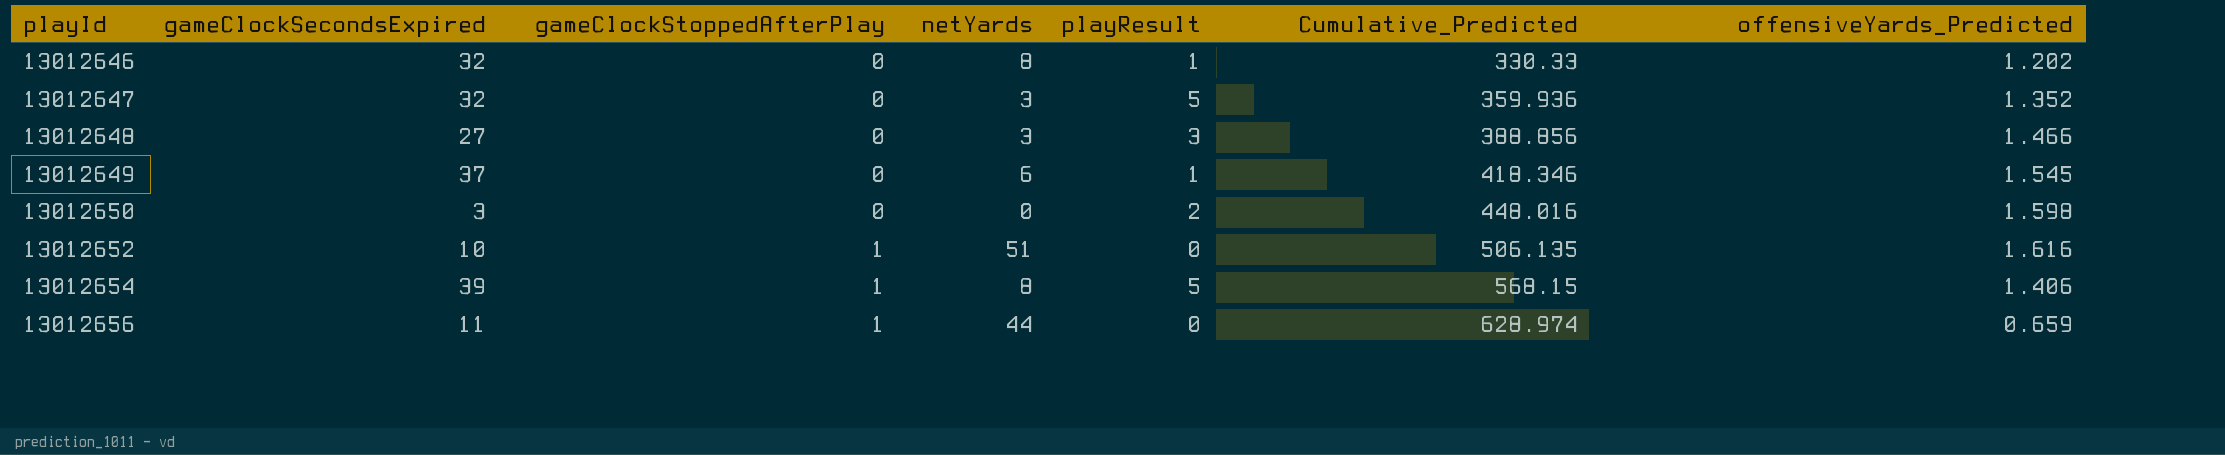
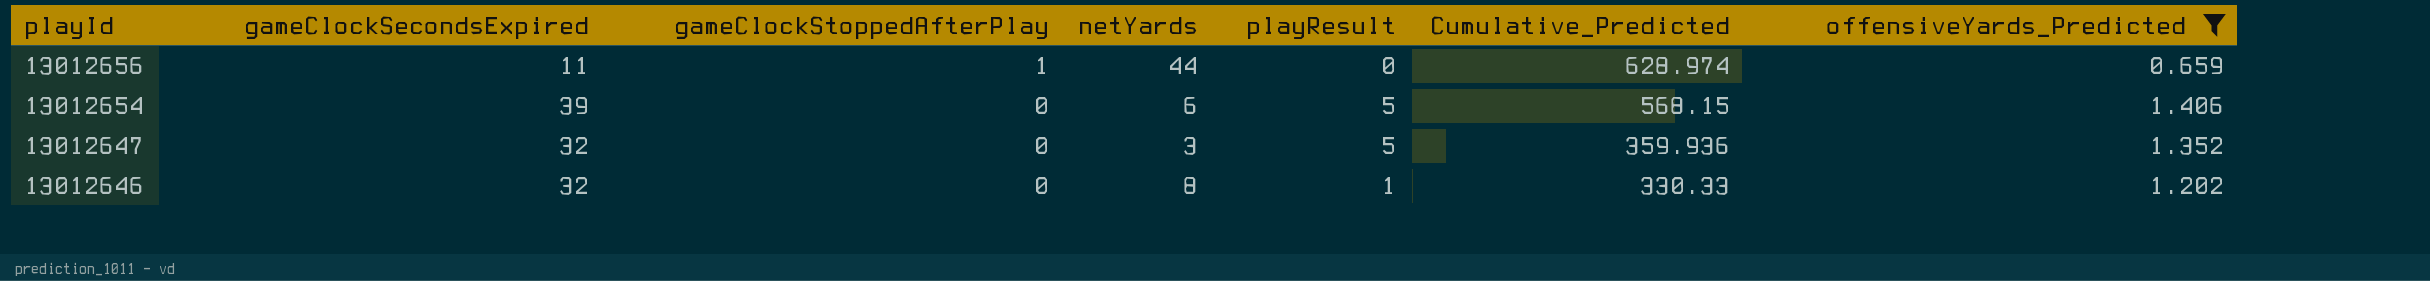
filter: none -> offensiveYards_Predicted <= 1.406
row order: playId ascending -> playId descending
13012654 | gameClockStoppedAfterPlay: 1 -> 0
13012654 | netYards: 8 -> 6

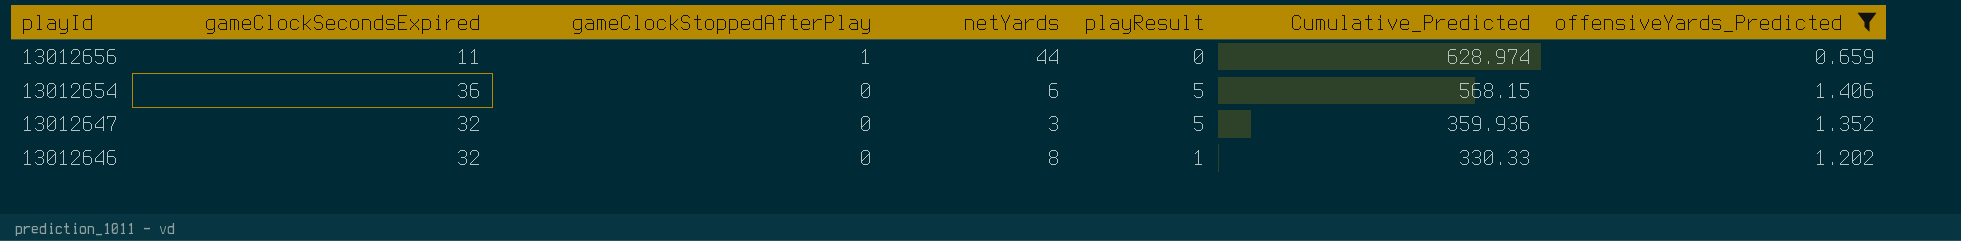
13012654 | gameClockSecondsExpired: 39 -> 36

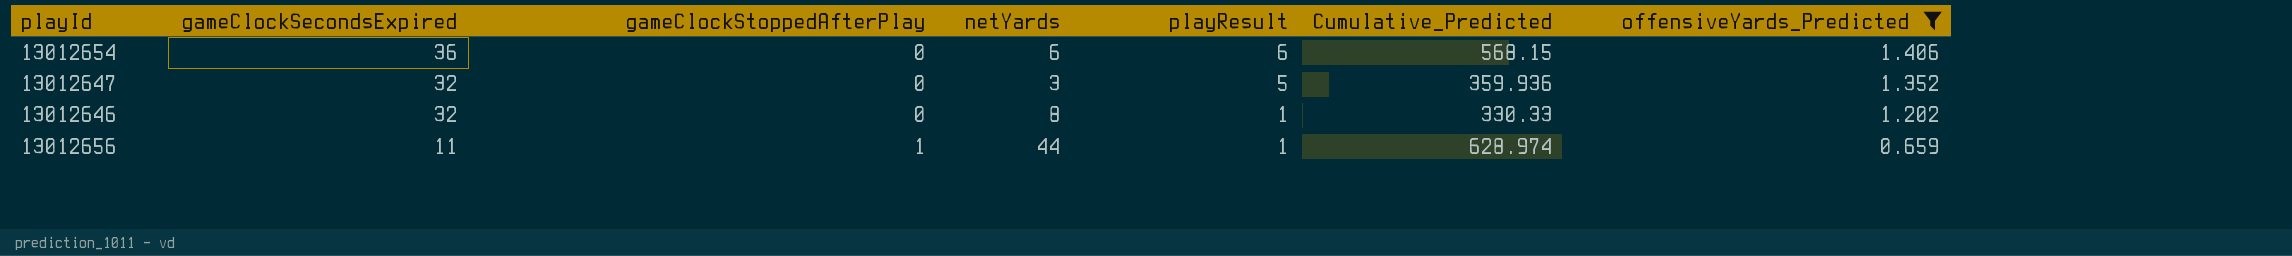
row order: playId descending -> gameClockSecondsExpired descending
13012654 | playResult: 5 -> 6
13012656 | playResult: 0 -> 1

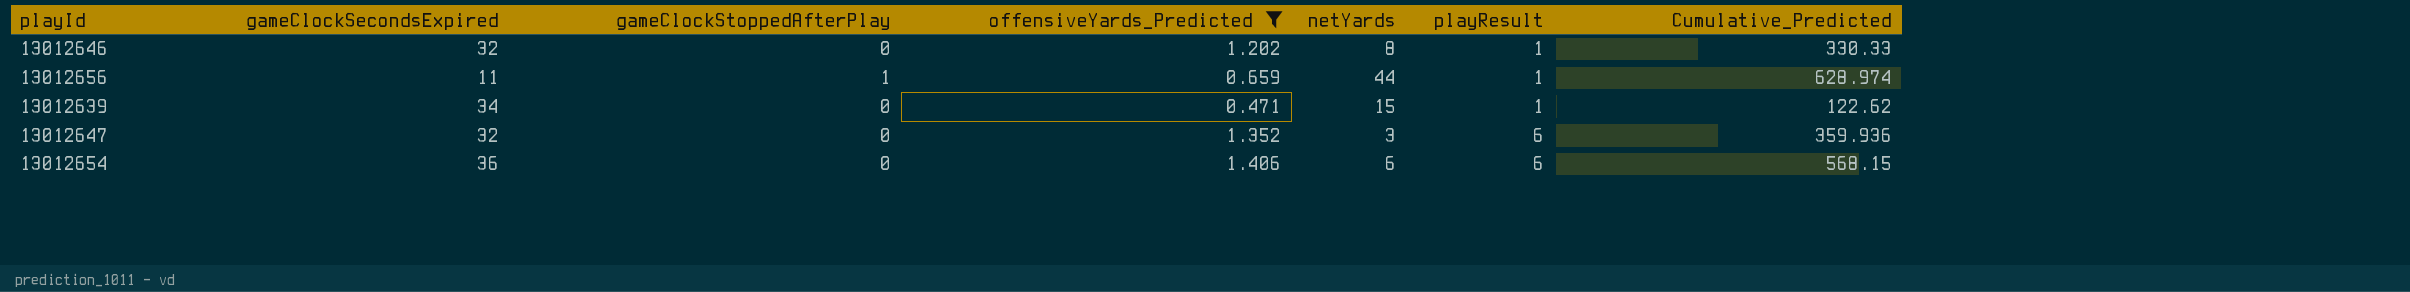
row order: gameClockSecondsExpired descending -> playResult ascending
column offensiveYards_Predicted | position: 7 -> 4
row 13012639: none -> 34 | 0 | 0.471 | 15 | 1 | 122.62
13012647 | playResult: 5 -> 6

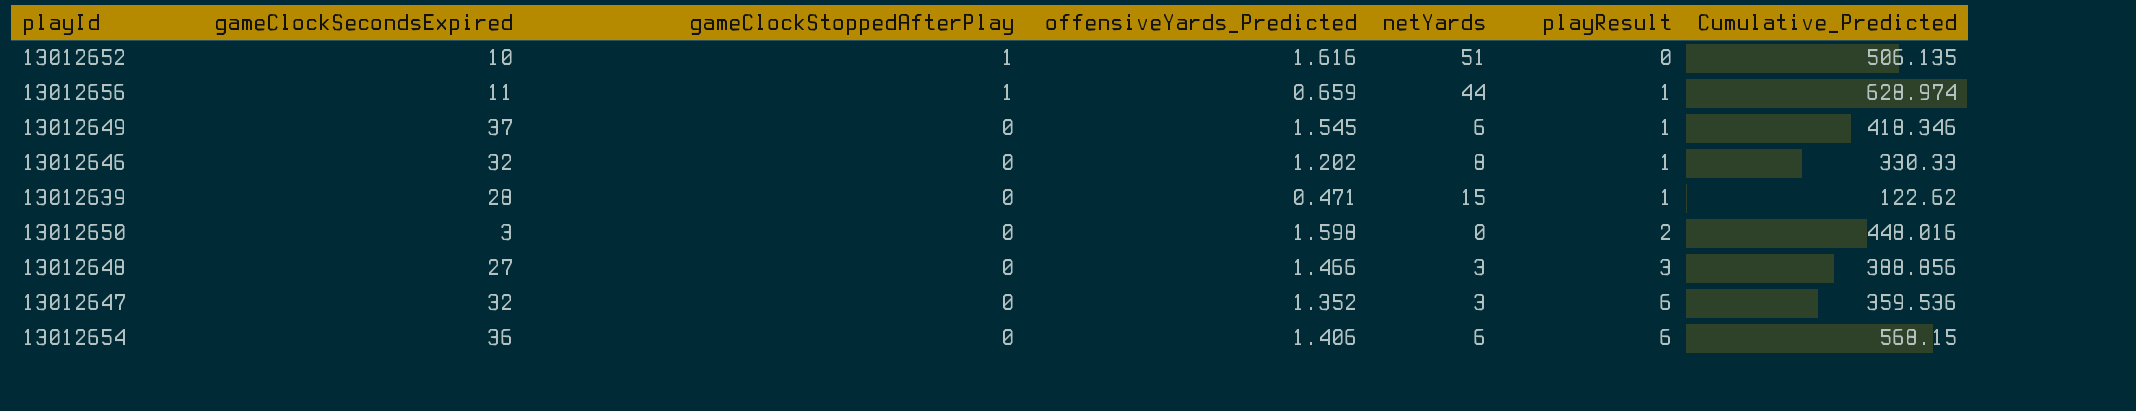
filter: offensiveYards_Predicted <= 1.406 -> none
row order: playResult ascending -> gameClockStoppedAfterPlay descending
13012639 | gameClockSecondsExpired: 34 -> 28
13012647 | Cumulative_Predicted: 359.936 -> 359.536

